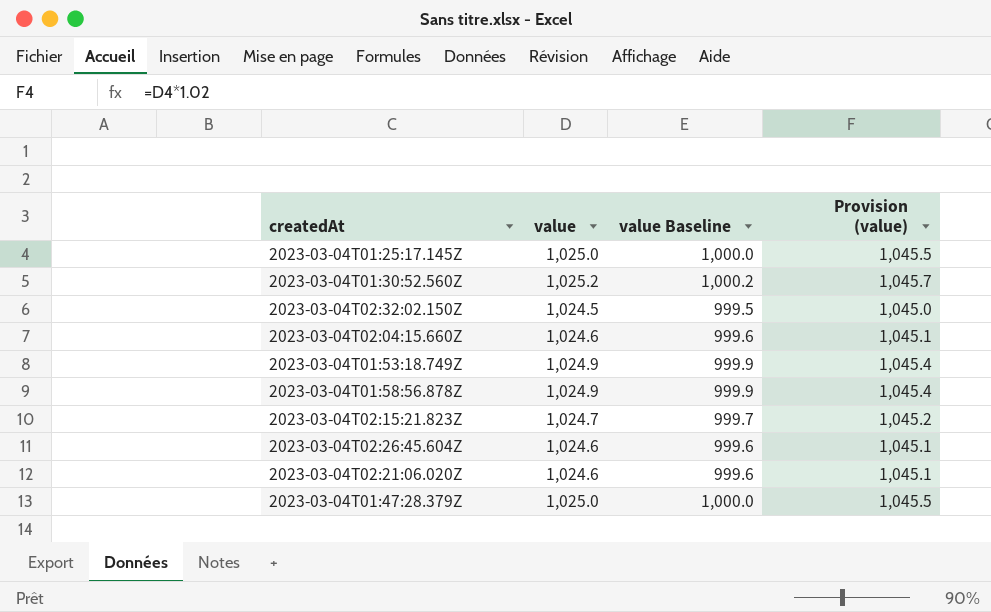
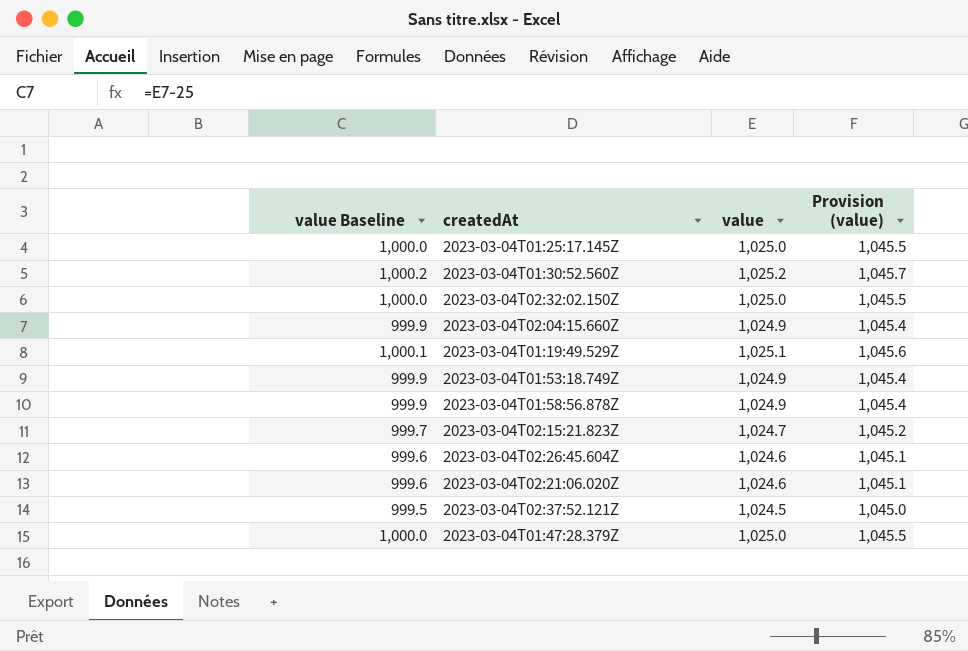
column value Baseline | position: 3 -> 1
2023-03-04T02:32:02.150Z | value Baseline: 999.5 -> 1,000.0
2023-03-04T02:32:02.150Z | value: 1,024.5 -> 1,025.0
2023-03-04T02:32:02.150Z | Provision (value): 1,045.0 -> 1,045.5
2023-03-04T02:04:15.660Z | value Baseline: 999.6 -> 999.9
2023-03-04T02:04:15.660Z | value: 1,024.6 -> 1,024.9
2023-03-04T02:04:15.660Z | Provision (value): 1,045.1 -> 1,045.4
row 2023-03-04T01:19:49.529Z: none -> 1,000.1 | 1,025.1 | 1,045.6
row 2023-03-04T02:37:52.121Z: none -> 999.5 | 1,024.5 | 1,045.0

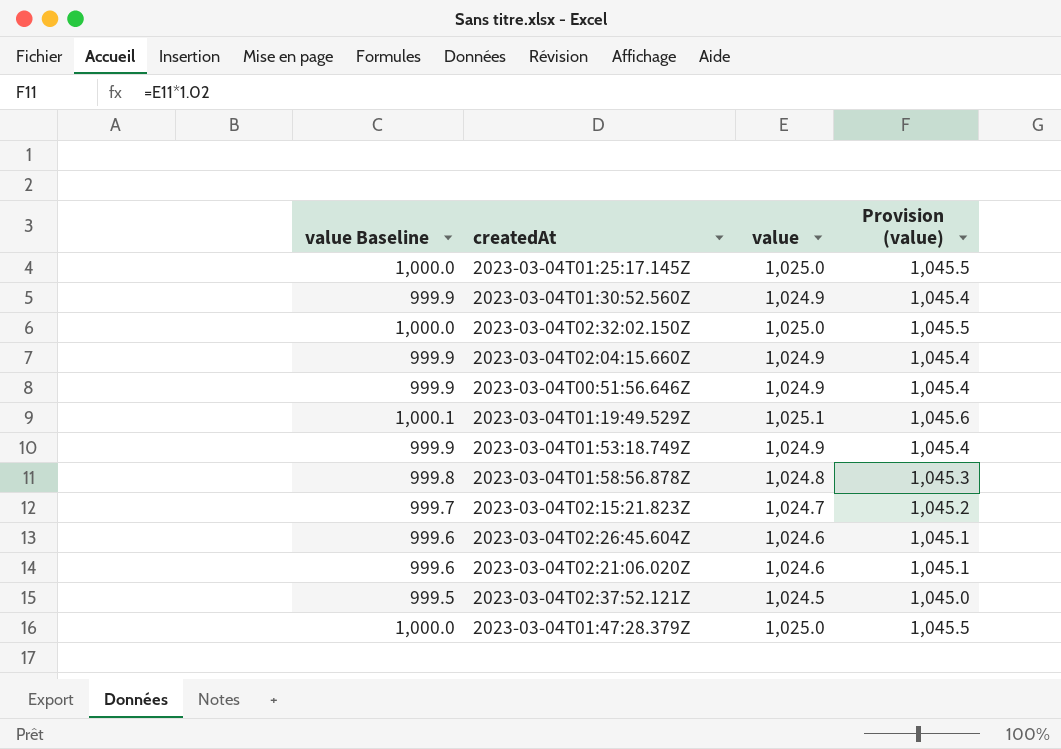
2023-03-04T01:30:52.560Z | value Baseline: 1,000.2 -> 999.9
2023-03-04T01:30:52.560Z | value: 1,025.2 -> 1,024.9
2023-03-04T01:30:52.560Z | Provision (value): 1,045.7 -> 1,045.4
row 2023-03-04T00:51:56.646Z: none -> 999.9 | 1,024.9 | 1,045.4
2023-03-04T01:58:56.878Z | value Baseline: 999.9 -> 999.8
2023-03-04T01:58:56.878Z | value: 1,024.9 -> 1,024.8
2023-03-04T01:58:56.878Z | Provision (value): 1,045.4 -> 1,045.3

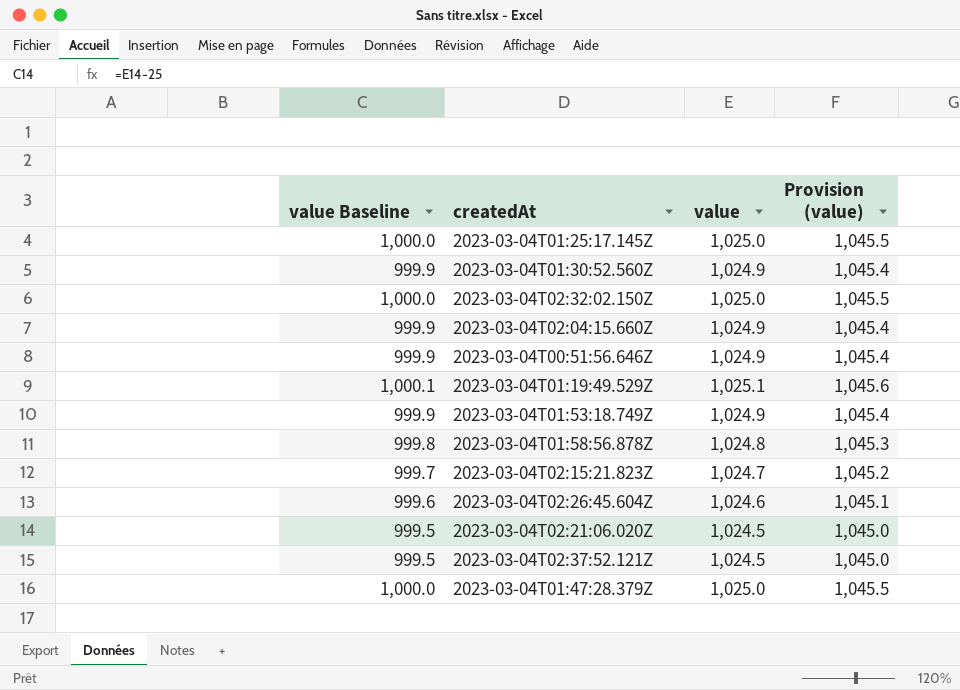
2023-03-04T02:21:06.020Z | value Baseline: 999.6 -> 999.5
2023-03-04T02:21:06.020Z | value: 1,024.6 -> 1,024.5
2023-03-04T02:21:06.020Z | Provision (value): 1,045.1 -> 1,045.0

